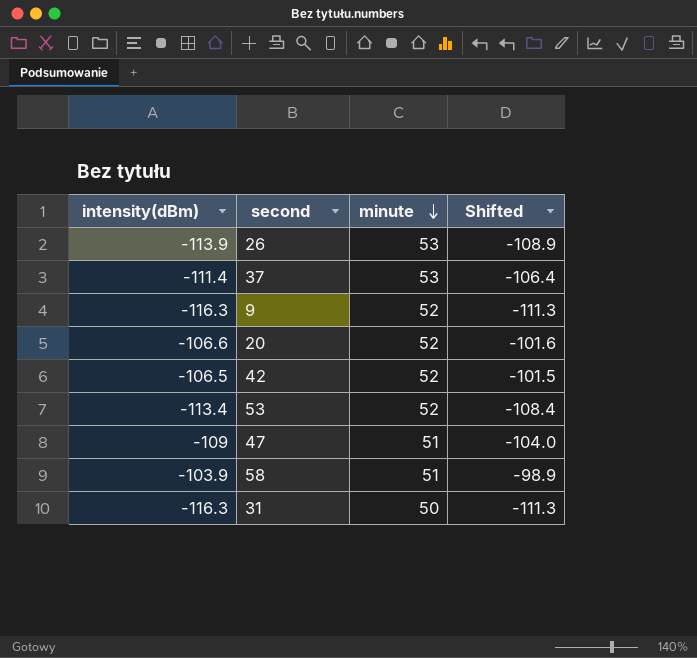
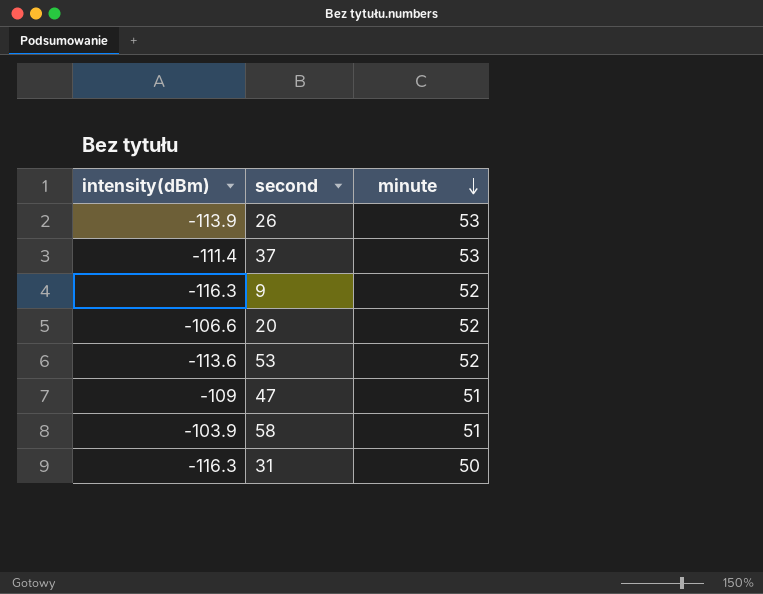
column Shifted | formula: [intensity(dBm)] + 5 -> none
row 42: -106.5 | 52 | -101.5 -> none
53 | intensity(dBm): -113.4 -> -113.6

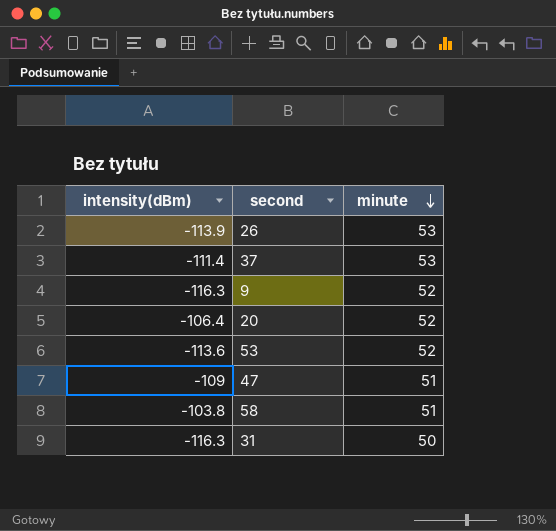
20 | intensity(dBm): -106.6 -> -106.4
58 | intensity(dBm): -103.9 -> -103.8

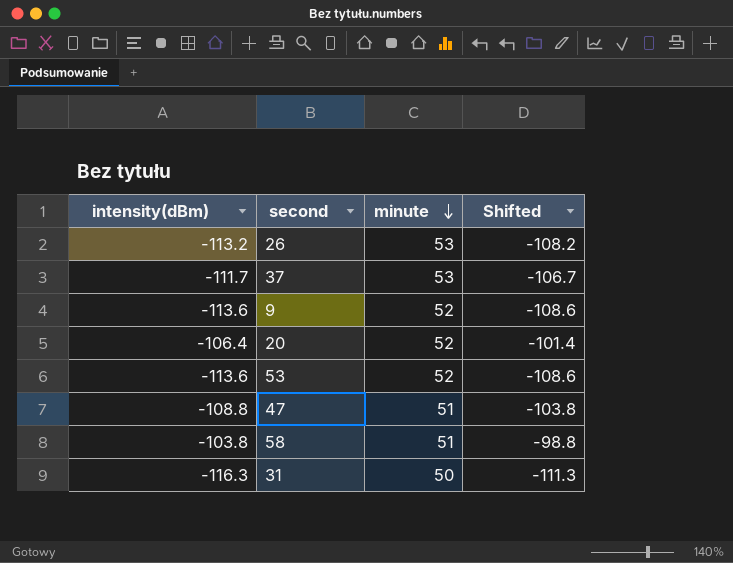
column Shifted | formula: none -> [intensity(dBm)] + 5
26 | intensity(dBm): -113.9 -> -113.2
37 | intensity(dBm): -111.4 -> -111.7
9 | intensity(dBm): -116.3 -> -113.6
47 | intensity(dBm): -109 -> -108.8

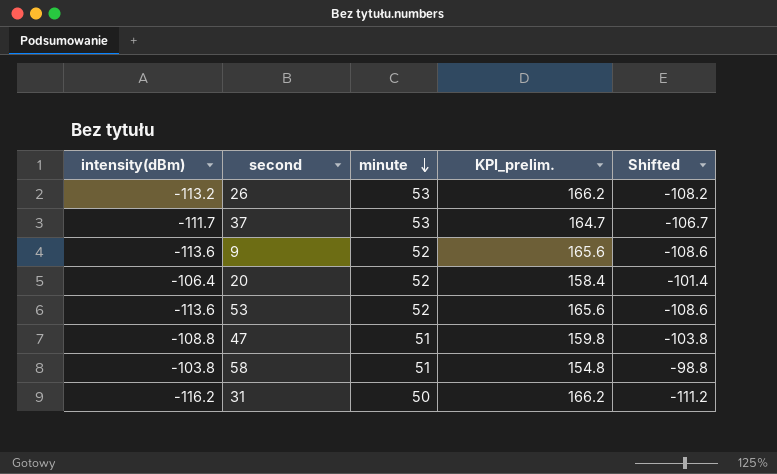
column KPI_prelim. | formula: none -> [minute] - [intensity(dBm)]
31 | intensity(dBm): -116.3 -> -116.2
31 | Shifted: -111.3 -> -111.2

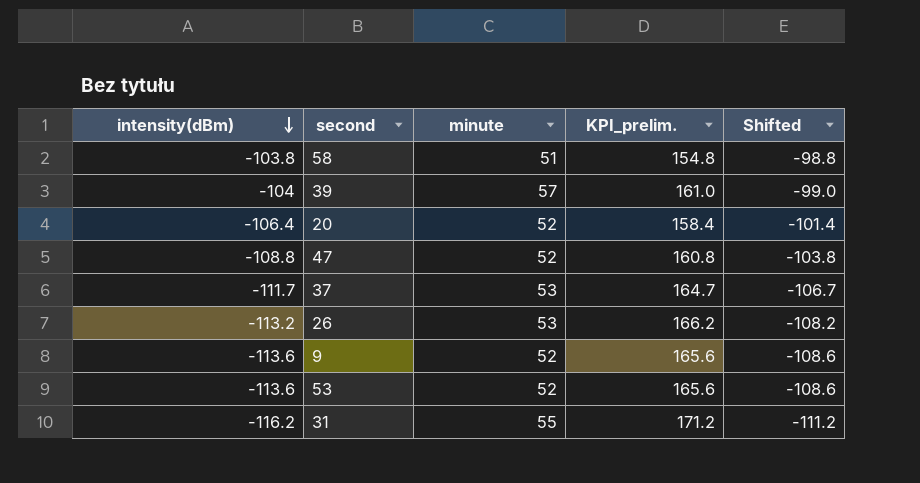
row order: minute descending -> intensity(dBm) descending
row 39: none -> -104 | 57 | 161.0 | -99.0
47 | minute: 51 -> 52
47 | KPI_prelim.: 159.8 -> 160.8
31 | minute: 50 -> 55
31 | KPI_prelim.: 166.2 -> 171.2

